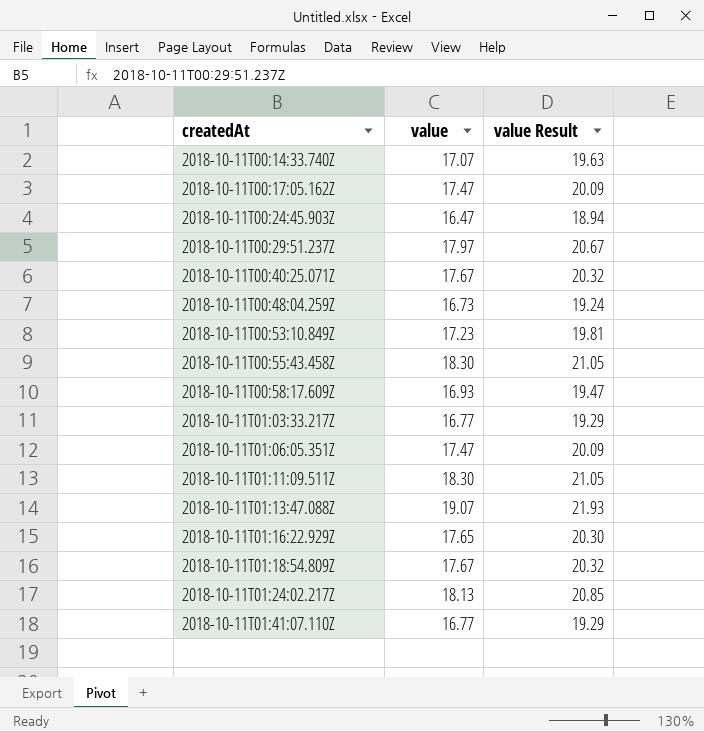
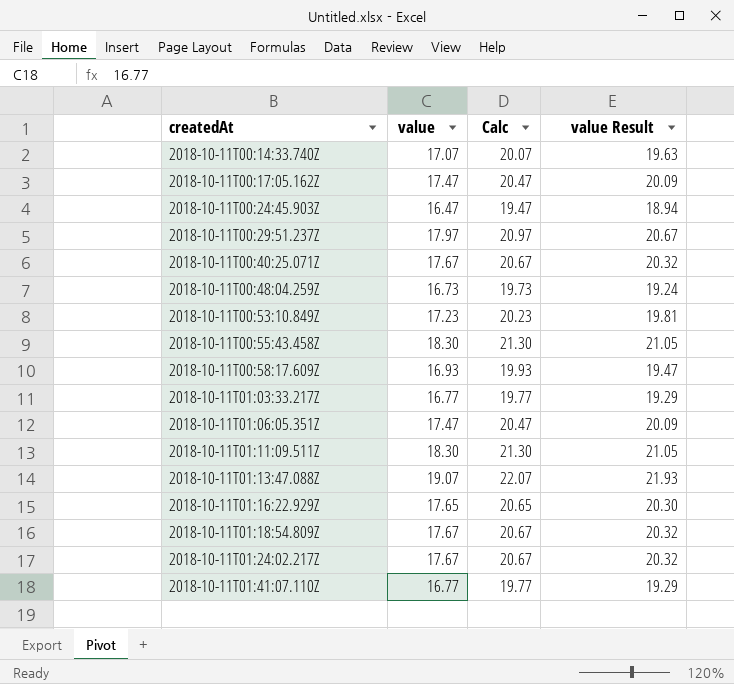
column Calc | formula: none -> [value] + 3
2018-10-11T01:24:02.217Z | value: 18.13 -> 17.67
2018-10-11T01:24:02.217Z | value Result: 20.85 -> 20.32

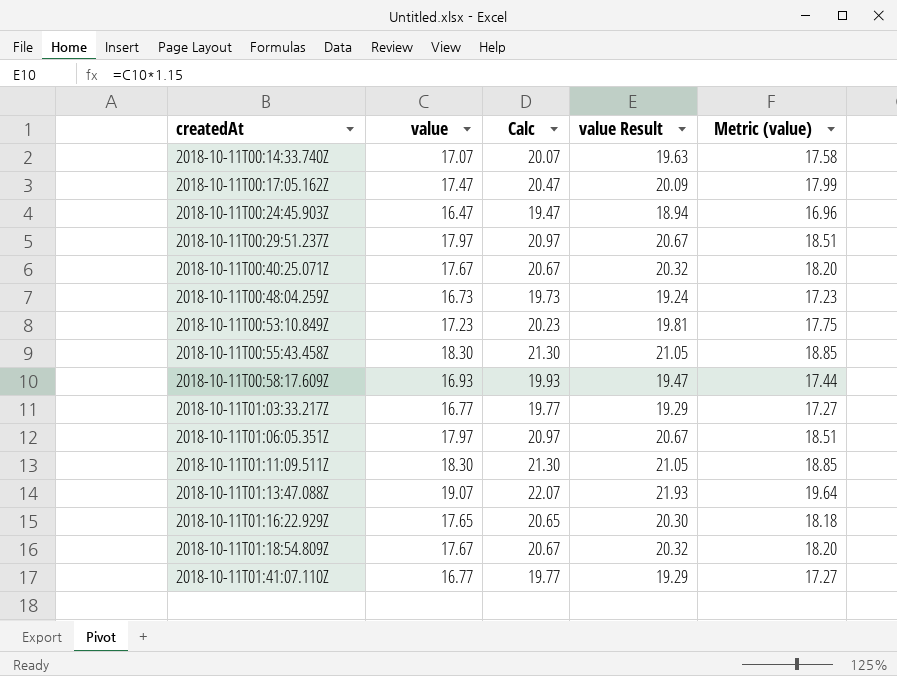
column Metric (value) | formula: none -> [value] * 1.03
row 2018-10-11T01:24:02.217Z: 17.67 | 20.67 | 20.32 -> none
2018-10-11T01:06:05.351Z | value: 17.47 -> 17.97
2018-10-11T01:06:05.351Z | Calc: 20.47 -> 20.97
2018-10-11T01:06:05.351Z | value Result: 20.09 -> 20.67

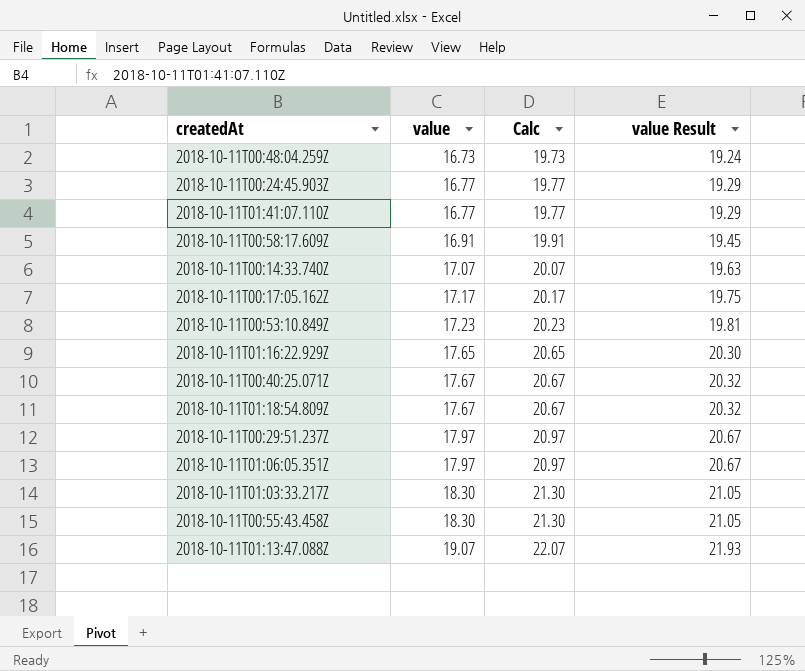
row order: createdAt ascending -> value ascending
column Metric (value) | formula: [value] * 1.03 -> none
row 2018-10-11T01:11:09.511Z: 18.30 | 21.30 | 21.05 | 18.85 -> none
2018-10-11T00:24:45.903Z | value: 16.47 -> 16.77
2018-10-11T00:24:45.903Z | Calc: 19.47 -> 19.77
2018-10-11T00:24:45.903Z | value Result: 18.94 -> 19.29
2018-10-11T00:58:17.609Z | value: 16.93 -> 16.91
2018-10-11T00:58:17.609Z | Calc: 19.93 -> 19.91
2018-10-11T00:58:17.609Z | value Result: 19.47 -> 19.45
2018-10-11T00:17:05.162Z | value: 17.47 -> 17.17
2018-10-11T00:17:05.162Z | Calc: 20.47 -> 20.17
2018-10-11T00:17:05.162Z | value Result: 20.09 -> 19.75
2018-10-11T01:03:33.217Z | value: 16.77 -> 18.30
2018-10-11T01:03:33.217Z | Calc: 19.77 -> 21.30
2018-10-11T01:03:33.217Z | value Result: 19.29 -> 21.05

